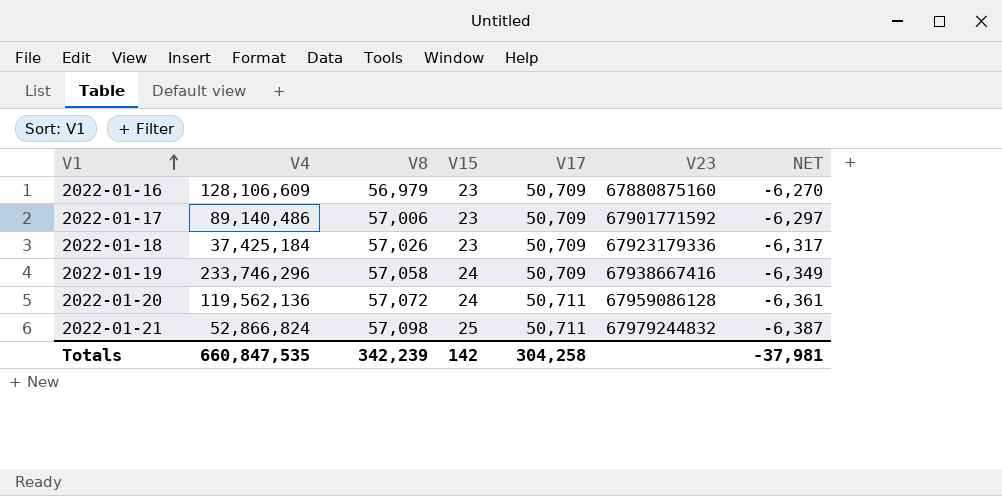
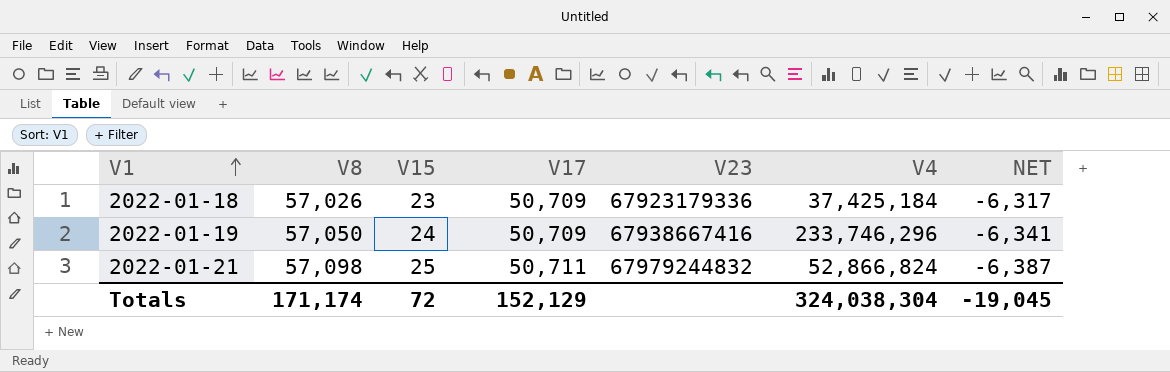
column V4 | position: 2 -> 6
row 2022-01-16: 128,106,609 | 56,979 | 23 | 50,709 | 67880875160 | -6,270 -> none
row 2022-01-17: 89,140,486 | 57,006 | 23 | 50,709 | 67901771592 | -6,297 -> none
row 2022-01-20: 119,562,136 | 57,072 | 24 | 50,711 | 67959086128 | -6,361 -> none
2022-01-19 | V8: 57,058 -> 57,050
2022-01-19 | NET: -6,349 -> -6,341
Totals | V8: 342,239 -> 171,174
Totals | V15: 142 -> 72
Totals | V17: 304,258 -> 152,129
Totals | V4: 660,847,535 -> 324,038,304
Totals | NET: -37,981 -> -19,045

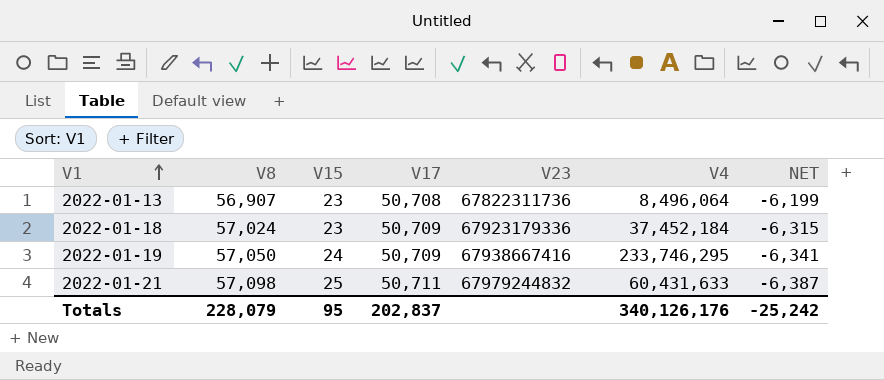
row 2022-01-13: none -> 56,907 | 23 | 50,708 | 67822311736 | 8,496,064 | -6,199
2022-01-18 | V8: 57,026 -> 57,024
2022-01-18 | V4: 37,425,184 -> 37,452,184
2022-01-18 | NET: -6,317 -> -6,315
2022-01-19 | V4: 233,746,296 -> 233,746,295
2022-01-21 | V4: 52,866,824 -> 60,431,633
Totals | V8: 171,174 -> 228,079
Totals | V15: 72 -> 95
Totals | V17: 152,129 -> 202,837
Totals | V4: 324,038,304 -> 340,126,176
Totals | NET: -19,045 -> -25,242

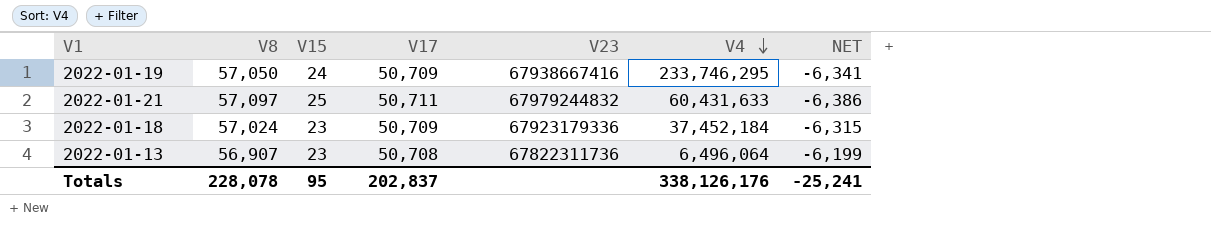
row order: V1 ascending -> V4 descending
2022-01-21 | V8: 57,098 -> 57,097
2022-01-21 | NET: -6,387 -> -6,386
2022-01-13 | V4: 8,496,064 -> 6,496,064
Totals | V8: 228,079 -> 228,078
Totals | V4: 340,126,176 -> 338,126,176
Totals | NET: -25,242 -> -25,241

